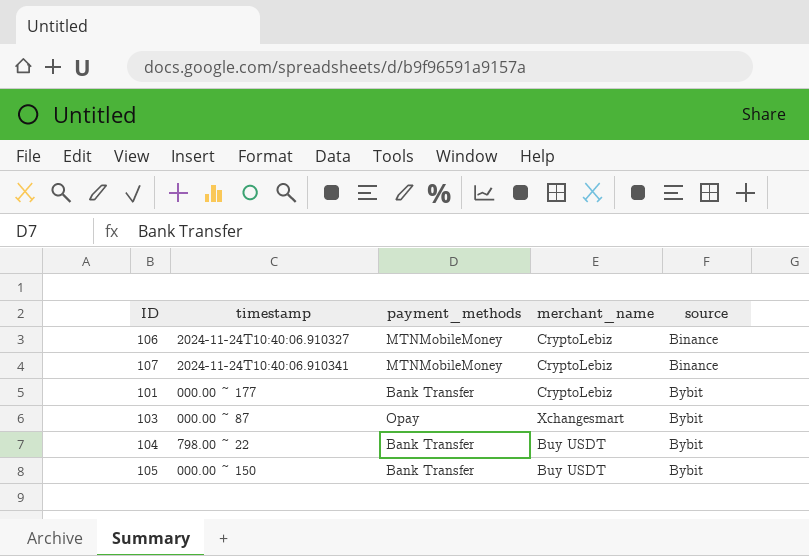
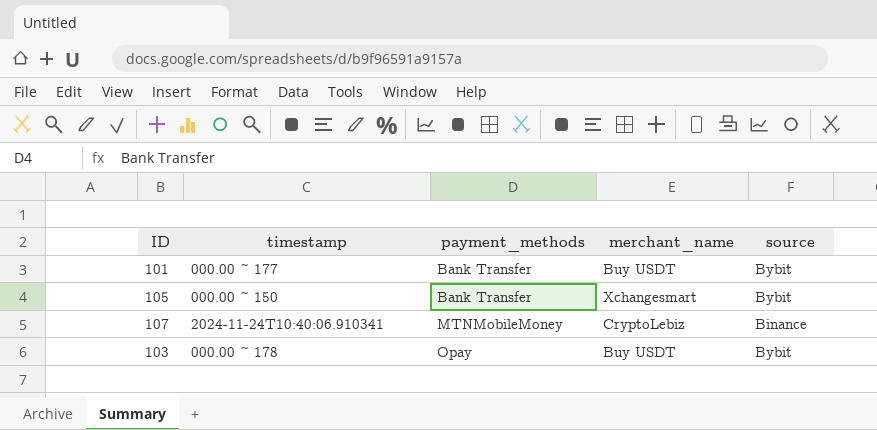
row order: source ascending -> payment_methods ascending
row 106: 2024-11-24T10:40:06.910327 | MTNMobileMoney | CryptoLebiz | Binance -> none
row 104: 798.00 ~ 22 | Bank Transfer | Buy USDT | Bybit -> none
101 | merchant_name: CryptoLebiz -> Buy USDT
105 | merchant_name: Buy USDT -> Xchangesmart
103 | timestamp: 000.00 ~ 87 -> 000.00 ~ 178
103 | merchant_name: Xchangesmart -> Buy USDT

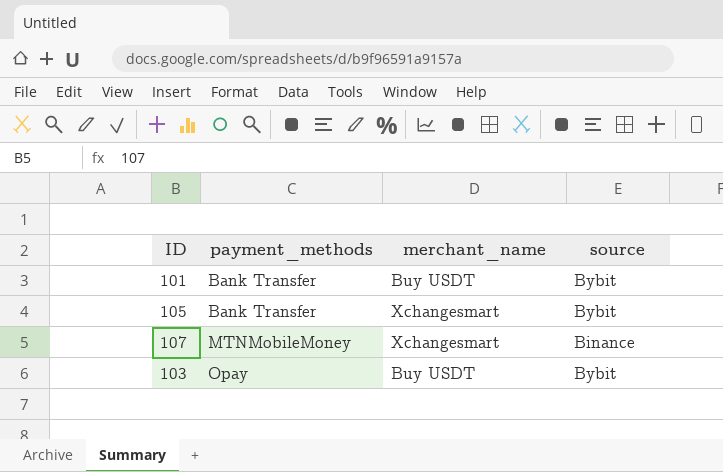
column timestamp | position: 2 -> none
107 | merchant_name: CryptoLebiz -> Xchangesmart

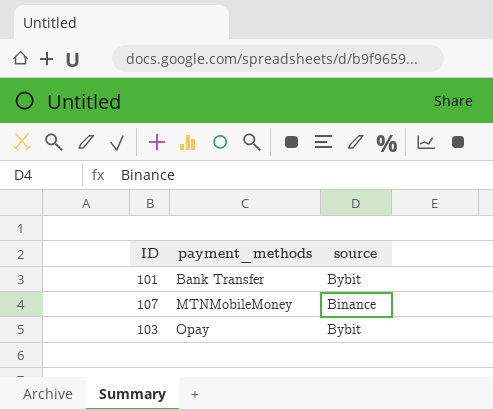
column merchant_name | position: 3 -> none
row 105: Bank Transfer | Xchangesmart | Bybit -> none

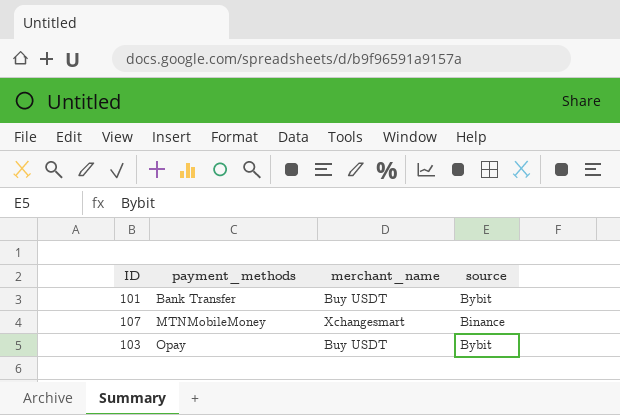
column merchant_name | position: none -> 3

